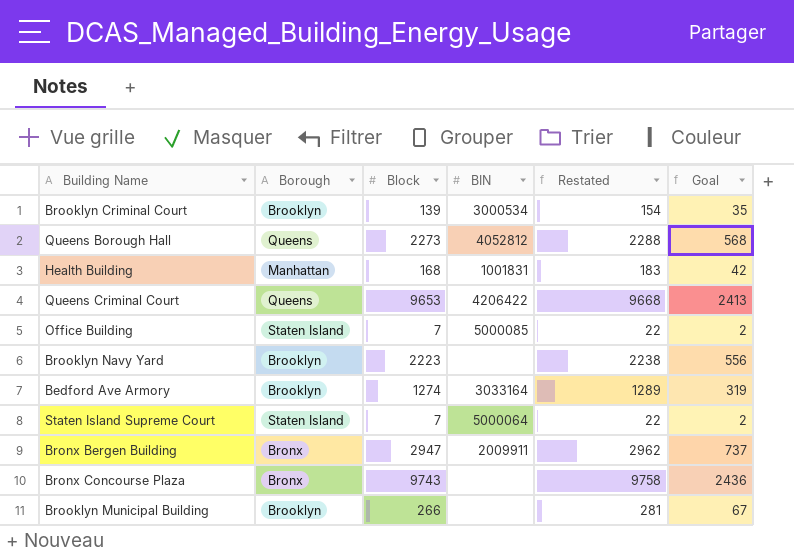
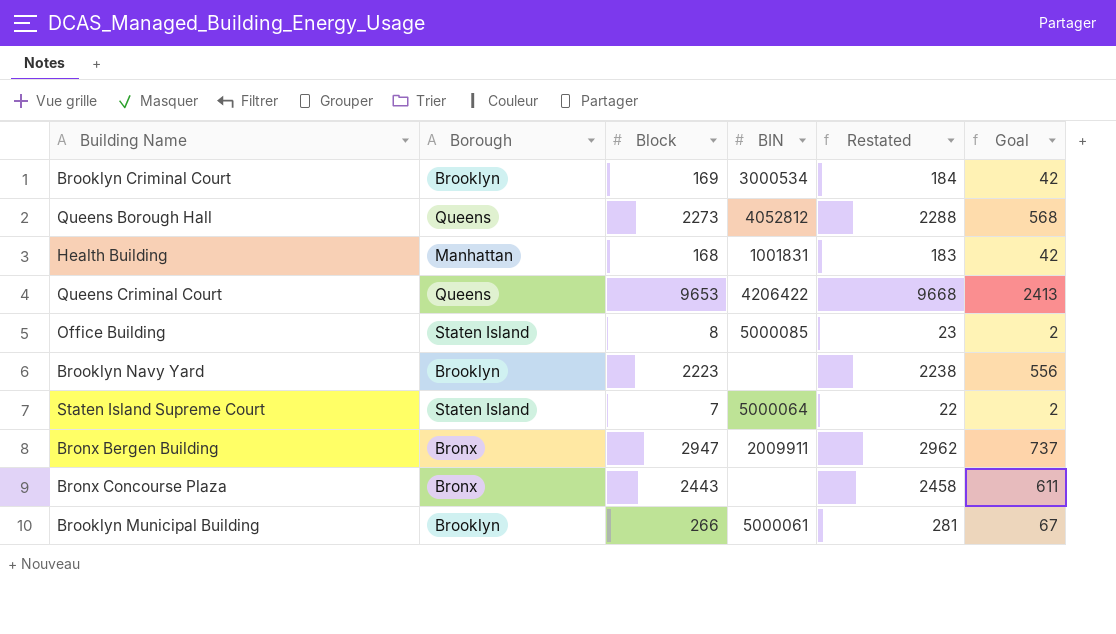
row Bedford Ave Armory: Brooklyn | 1274 | 3033164 | 1289 | 319 -> none
Brooklyn Criminal Court | Block: 139 -> 169
Brooklyn Criminal Court | Restated: 154 -> 184
Brooklyn Criminal Court | Goal: 35 -> 42
Office Building | Block: 7 -> 8
Office Building | Restated: 22 -> 23
Bronx Concourse Plaza | Block: 9743 -> 2443
Bronx Concourse Plaza | Restated: 9758 -> 2458
Bronx Concourse Plaza | Goal: 2436 -> 611
Brooklyn Municipal Building | BIN: none -> 5000061

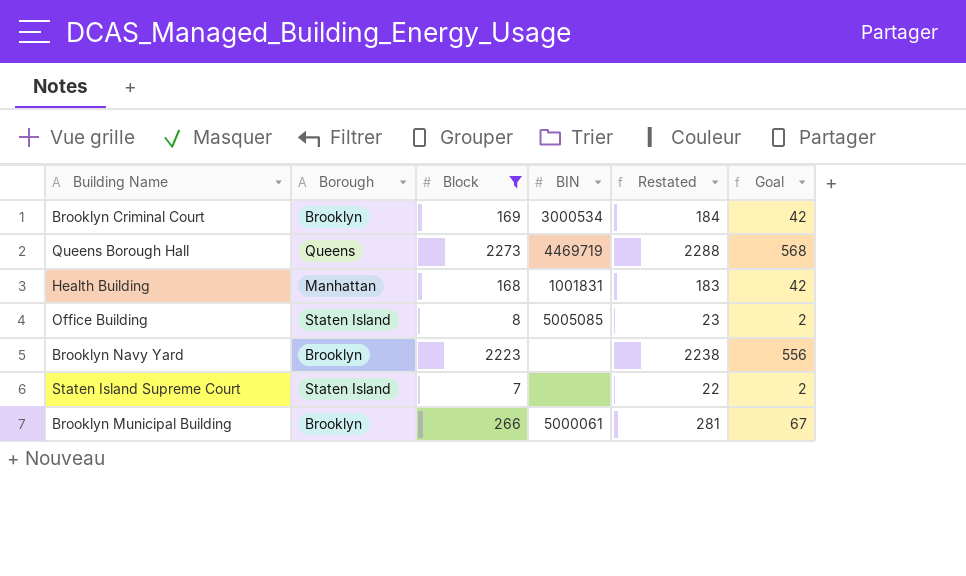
filter: none -> Block <= 2273
Queens Borough Hall | BIN: 4052812 -> 4469719
Office Building | BIN: 5000085 -> 5005085
Staten Island Supreme Court | BIN: 5000064 -> none

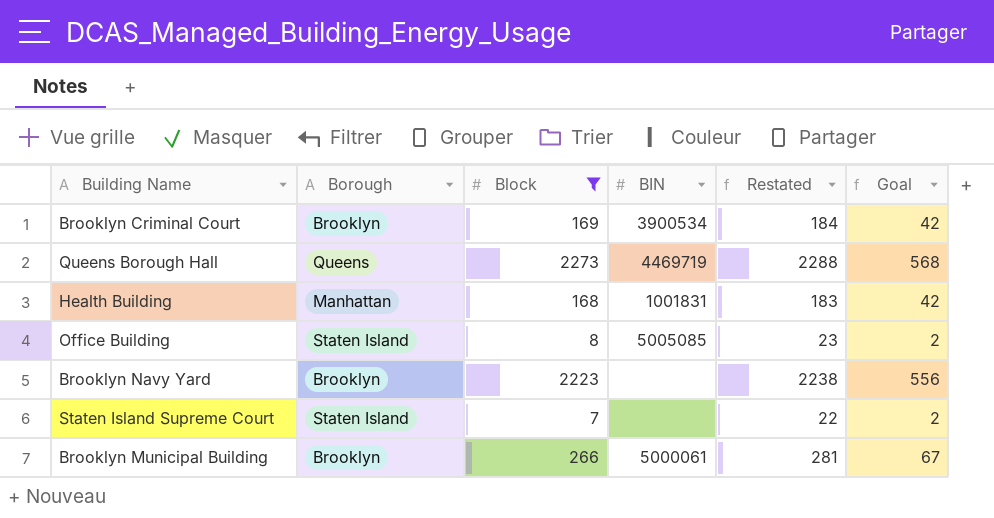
Brooklyn Criminal Court | BIN: 3000534 -> 3900534

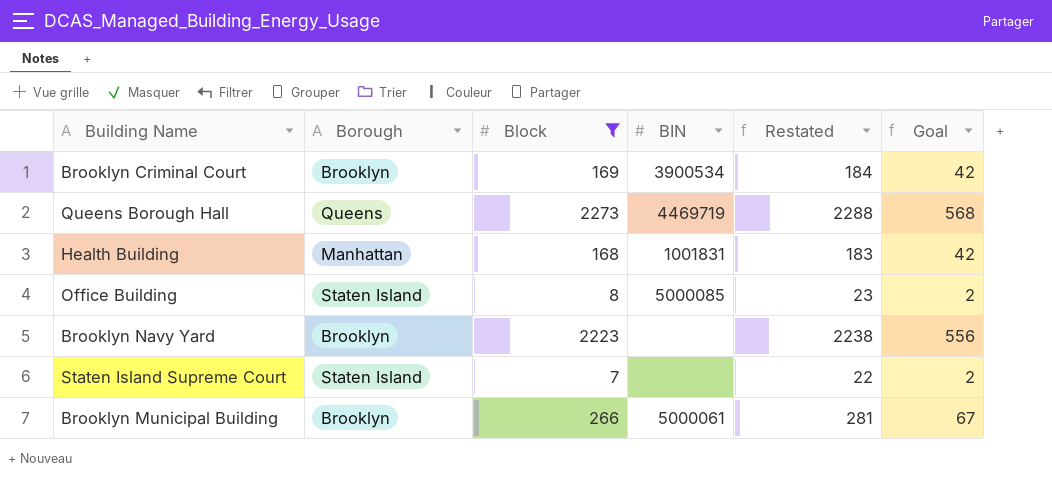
Office Building | BIN: 5005085 -> 5000085

